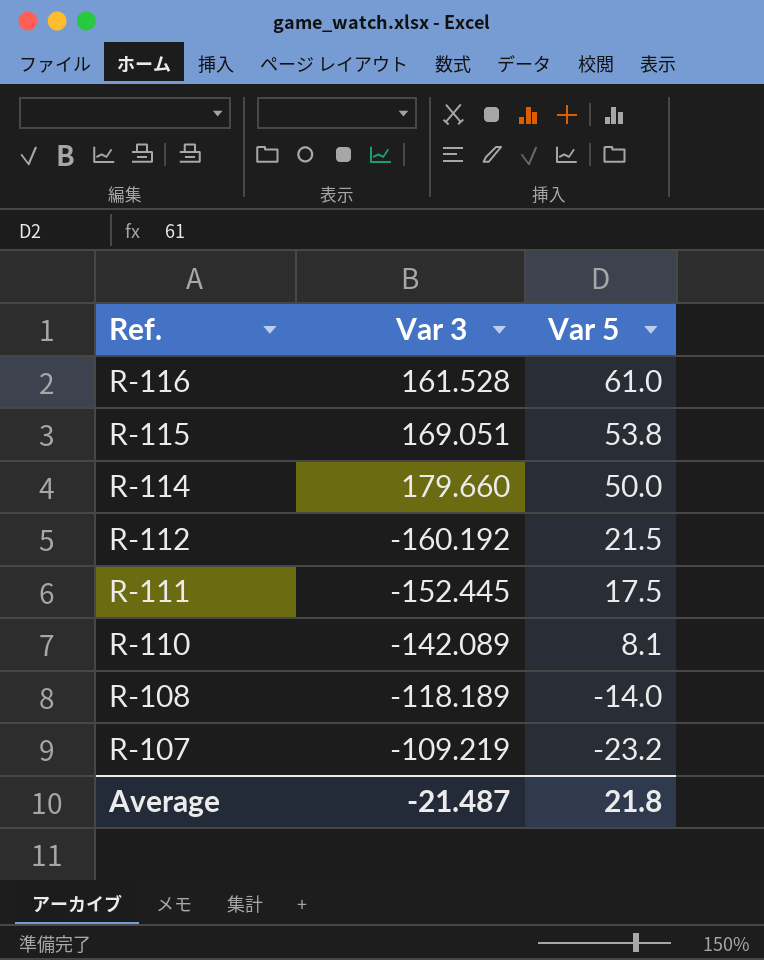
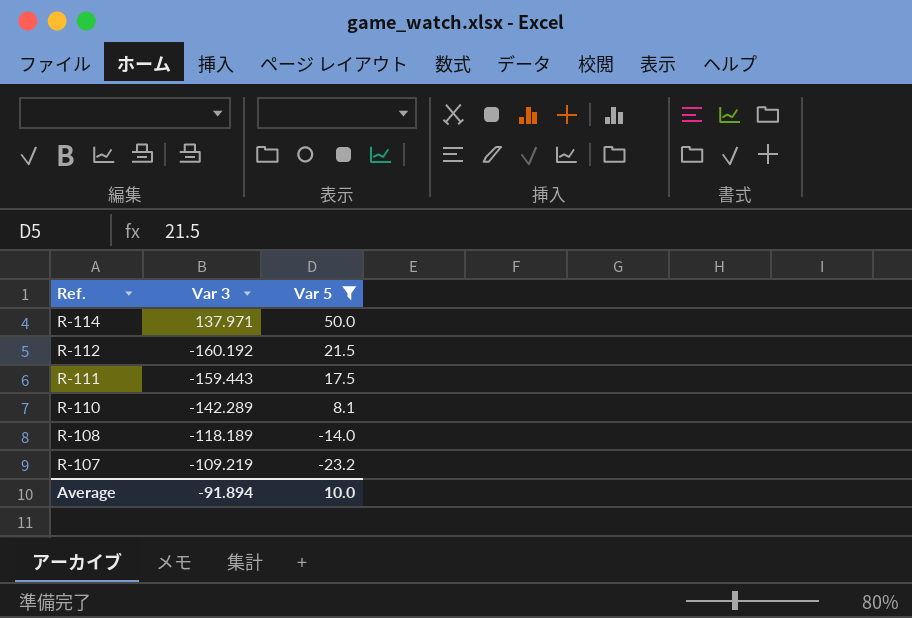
filter: none -> Var 5 <= 50.0
R-114 | Var 3: 179.660 -> 137.971
R-111 | Var 3: -152.445 -> -159.443
R-110 | Var 3: -142.089 -> -142.289
Average | Var 3: -21.487 -> -91.894
Average | Var 5: 21.8 -> 10.0

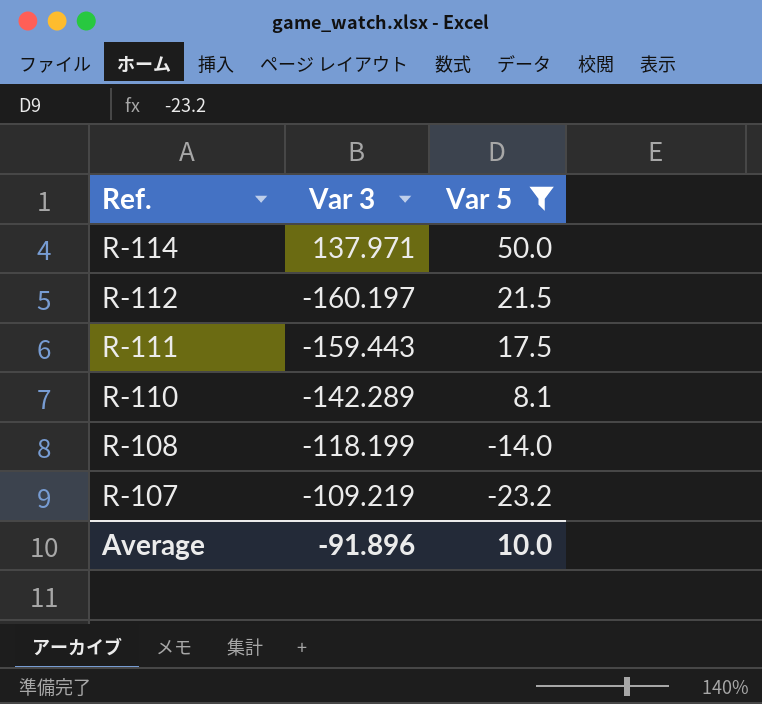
R-112 | Var 3: -160.192 -> -160.197
R-108 | Var 3: -118.189 -> -118.199
Average | Var 3: -91.894 -> -91.896

